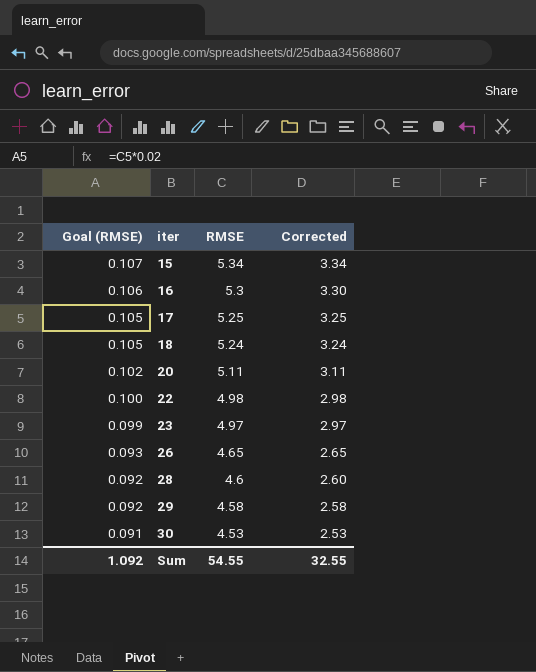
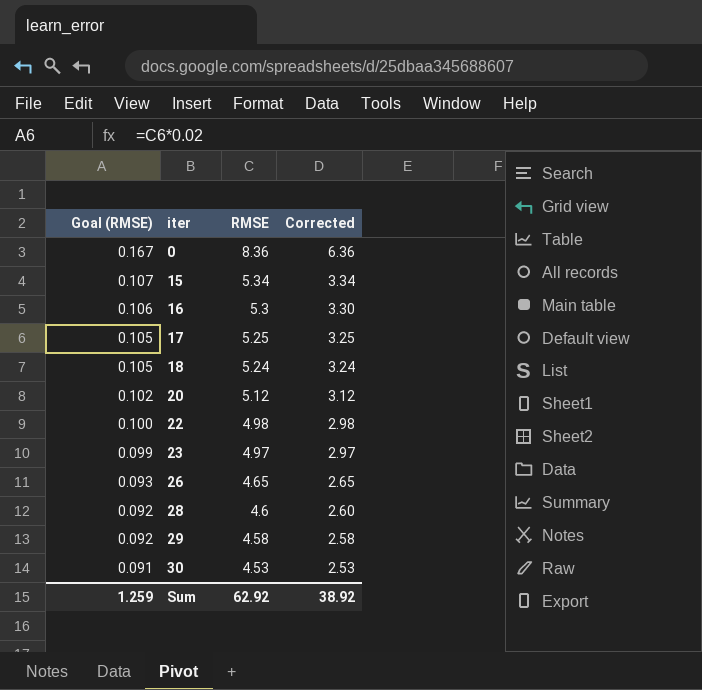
row 0: none -> 0.167 | 8.36 | 6.36
20 | RMSE: 5.11 -> 5.12
20 | Corrected: 3.11 -> 3.12
Sum | Goal (RMSE): 1.092 -> 1.259
Sum | RMSE: 54.55 -> 62.92
Sum | Corrected: 32.55 -> 38.92

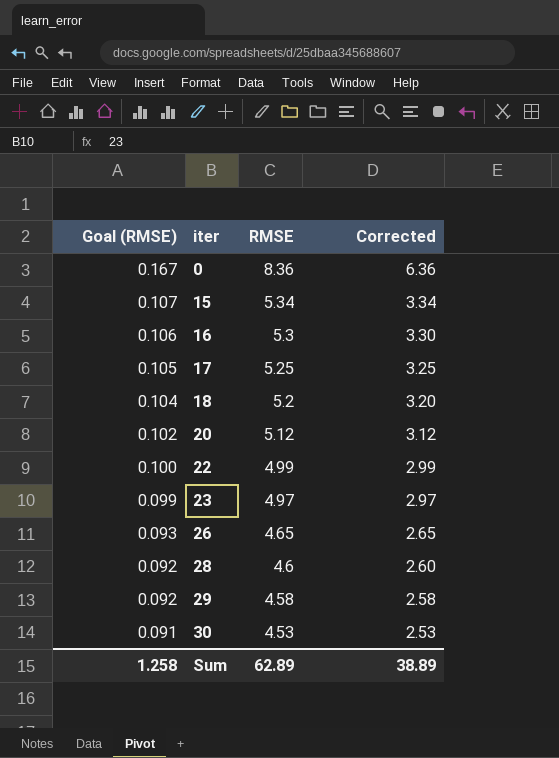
18 | Goal (RMSE): 0.105 -> 0.104
18 | RMSE: 5.24 -> 5.2
18 | Corrected: 3.24 -> 3.20
22 | RMSE: 4.98 -> 4.99
22 | Corrected: 2.98 -> 2.99
Sum | Goal (RMSE): 1.259 -> 1.258
Sum | RMSE: 62.92 -> 62.89
Sum | Corrected: 38.92 -> 38.89

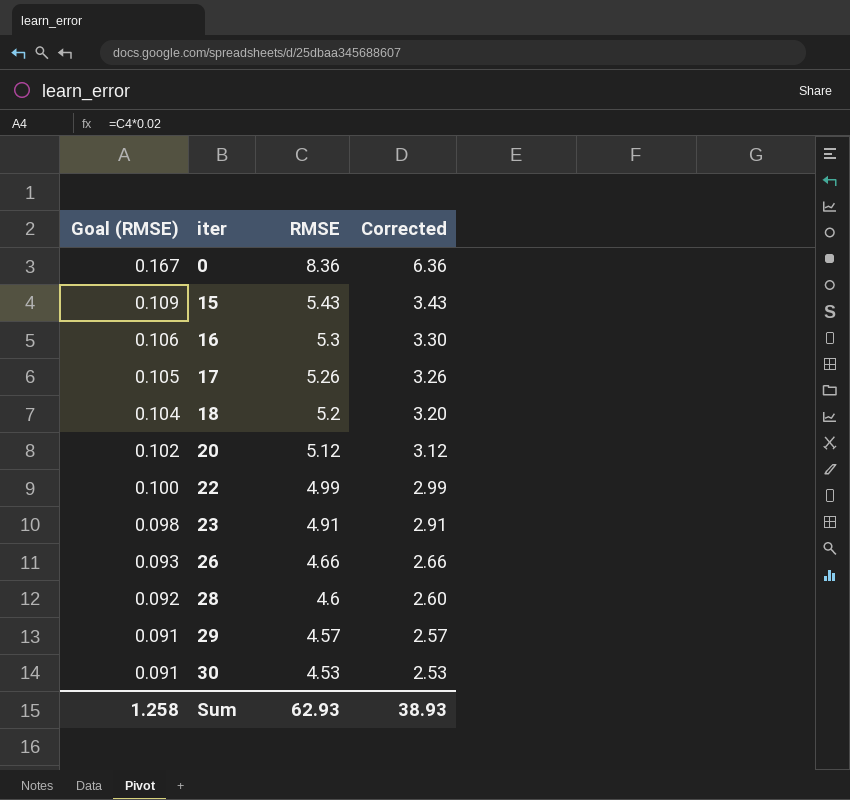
15 | Goal (RMSE): 0.107 -> 0.109
15 | RMSE: 5.34 -> 5.43
15 | Corrected: 3.34 -> 3.43
17 | RMSE: 5.25 -> 5.26
17 | Corrected: 3.25 -> 3.26
23 | Goal (RMSE): 0.099 -> 0.098
23 | RMSE: 4.97 -> 4.91
23 | Corrected: 2.97 -> 2.91
26 | RMSE: 4.65 -> 4.66
26 | Corrected: 2.65 -> 2.66
29 | Goal (RMSE): 0.092 -> 0.091
29 | RMSE: 4.58 -> 4.57
29 | Corrected: 2.58 -> 2.57
Sum | RMSE: 62.89 -> 62.93
Sum | Corrected: 38.89 -> 38.93

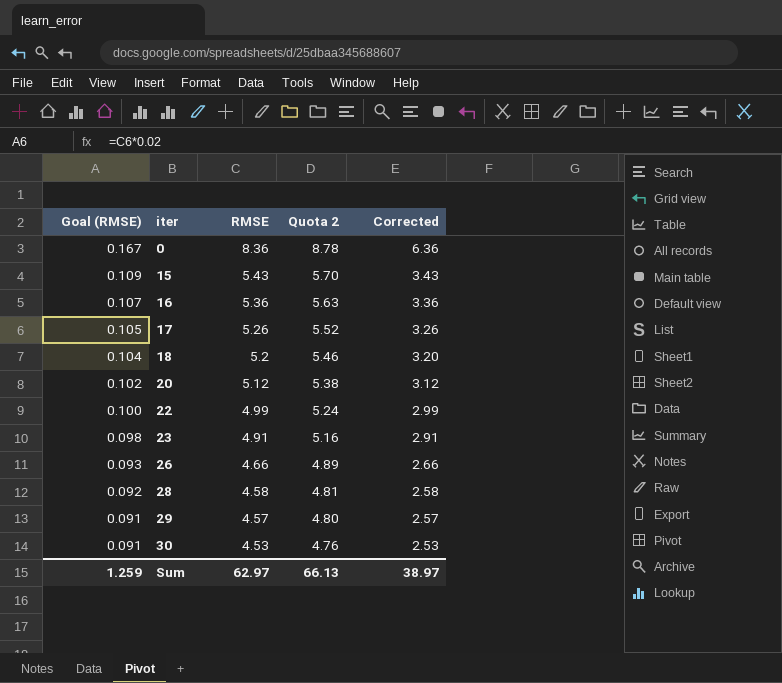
column Quota 2 | formula: none -> [RMSE] * 1.05
16 | Goal (RMSE): 0.106 -> 0.107
16 | RMSE: 5.3 -> 5.36
16 | Corrected: 3.30 -> 3.36
28 | RMSE: 4.6 -> 4.58
28 | Corrected: 2.60 -> 2.58
Sum | Goal (RMSE): 1.258 -> 1.259
Sum | RMSE: 62.93 -> 62.97
Sum | Corrected: 38.93 -> 38.97

